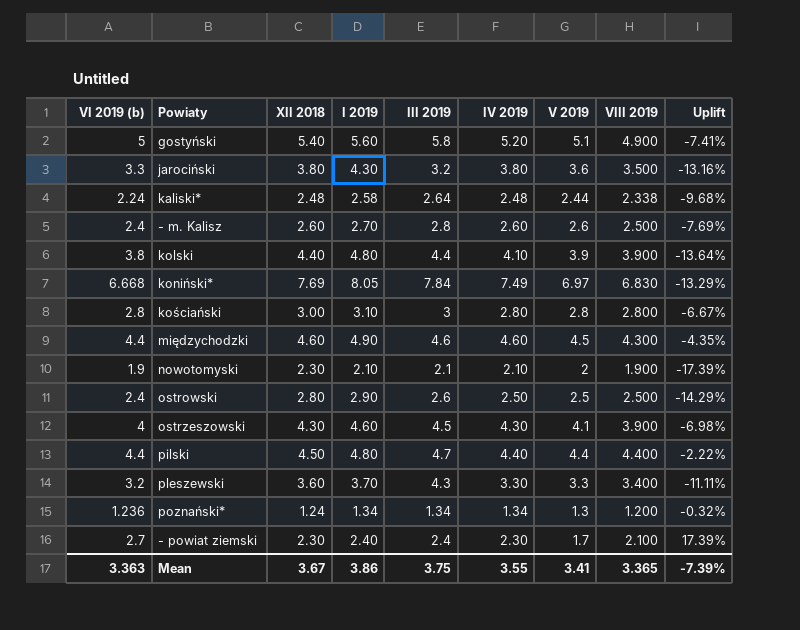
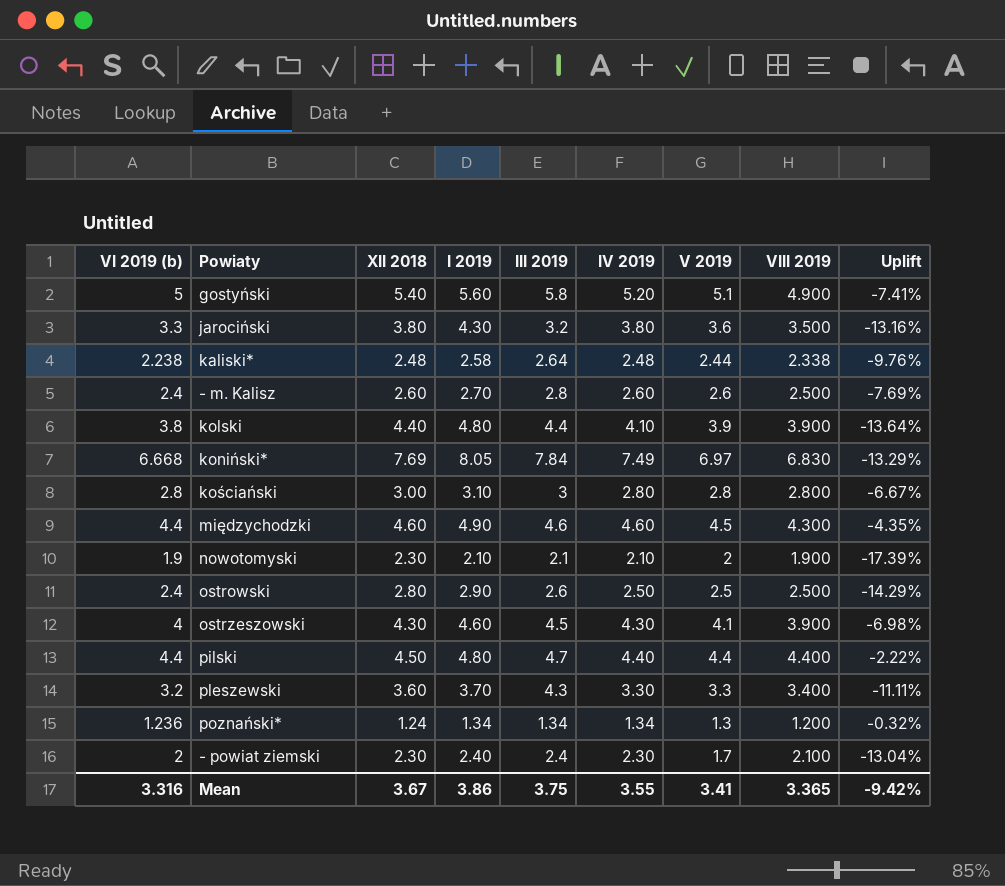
kaliski* | VI 2019 (b): 2.24 -> 2.238
kaliski* | Uplift: -9.68% -> -9.76%
- powiat ziemski | VI 2019 (b): 2.7 -> 2
- powiat ziemski | Uplift: 17.39% -> -13.04%
Mean | VI 2019 (b): 3.363 -> 3.316
Mean | Uplift: -7.39% -> -9.42%

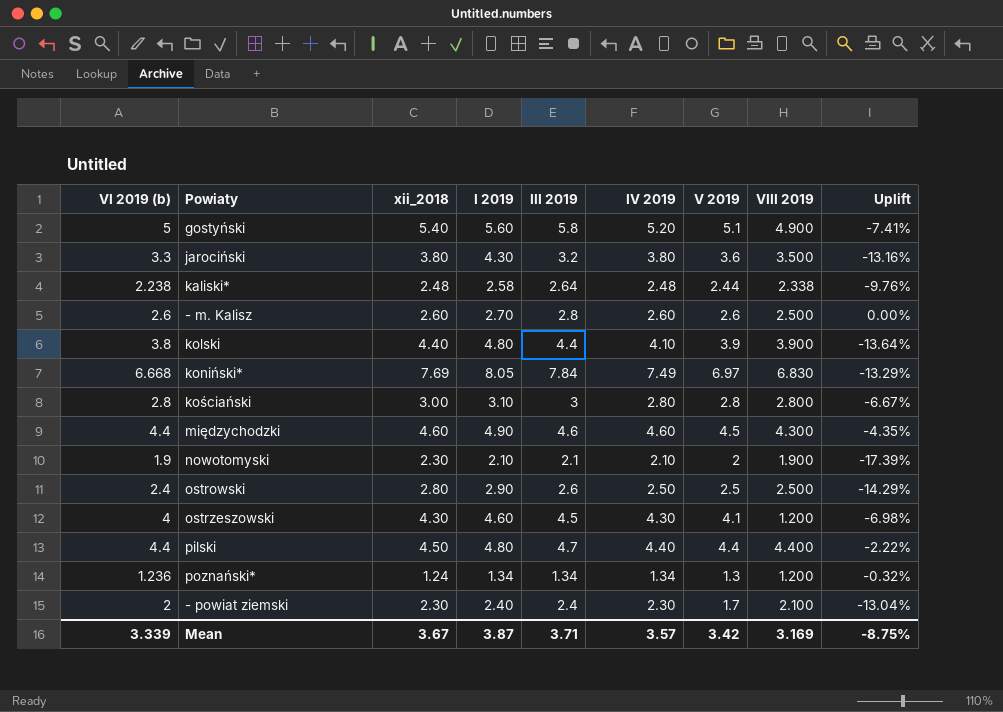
column name: XII 2018 -> xii_2018
row pleszewski: 3.2 | 3.60 | 3.70 | 4.3 | 3.30 | 3.3 | 3.400 | -11.11% -> none
- m. Kalisz | VI 2019 (b): 2.4 -> 2.6
- m. Kalisz | Uplift: -7.69% -> 0.00%
ostrzeszowski | VIII 2019: 3.900 -> 1.200
Mean | VI 2019 (b): 3.316 -> 3.339
Mean | I 2019: 3.86 -> 3.87
Mean | III 2019: 3.75 -> 3.71
Mean | IV 2019: 3.55 -> 3.57
Mean | V 2019: 3.41 -> 3.42
Mean | VIII 2019: 3.365 -> 3.169
Mean | Uplift: -9.42% -> -8.75%

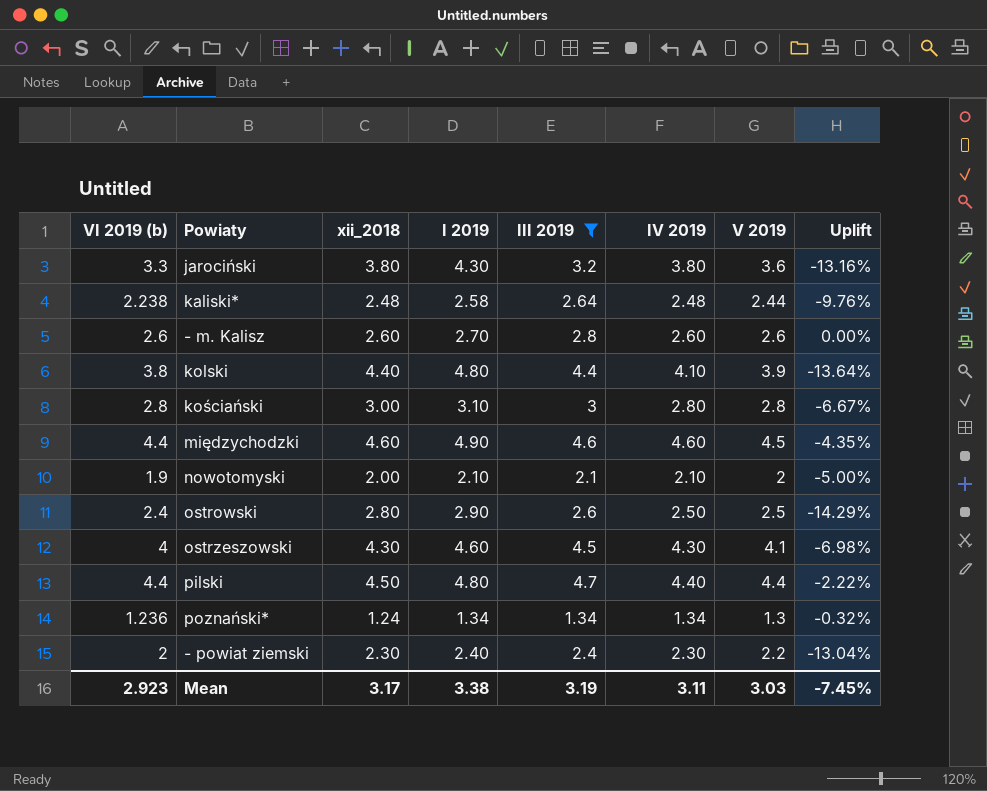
filter: none -> III 2019 <= 4.7
column VIII 2019 | position: 8 -> none
nowotomyski | xii_2018: 2.30 -> 2.00
nowotomyski | Uplift: -17.39% -> -5.00%
- powiat ziemski | V 2019: 1.7 -> 2.2
Mean | VI 2019 (b): 3.339 -> 2.923
Mean | xii_2018: 3.67 -> 3.17
Mean | I 2019: 3.87 -> 3.38
Mean | III 2019: 3.71 -> 3.19
Mean | IV 2019: 3.57 -> 3.11
Mean | V 2019: 3.42 -> 3.03
Mean | Uplift: -8.75% -> -7.45%

